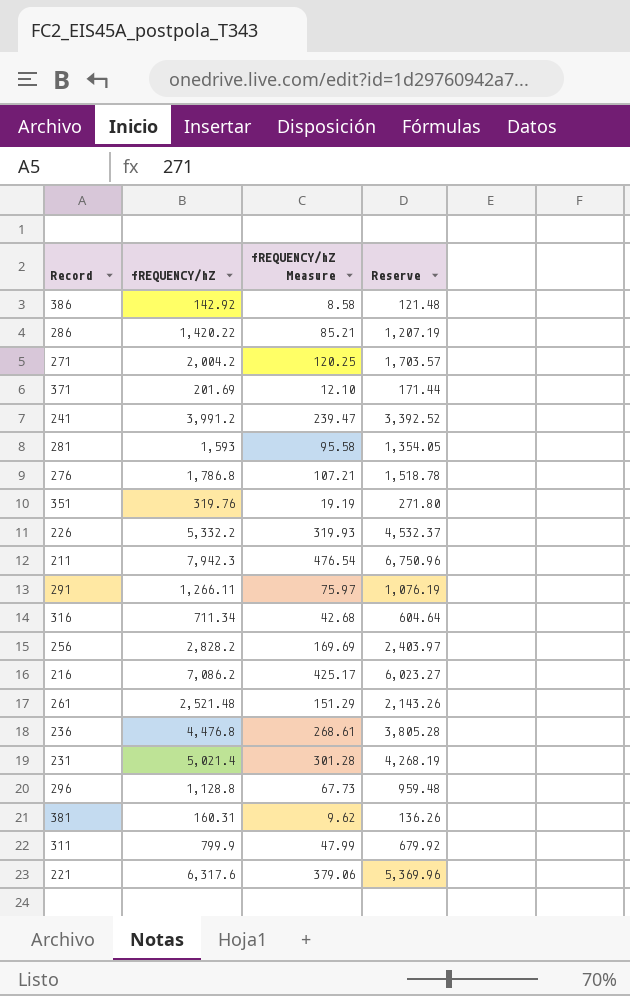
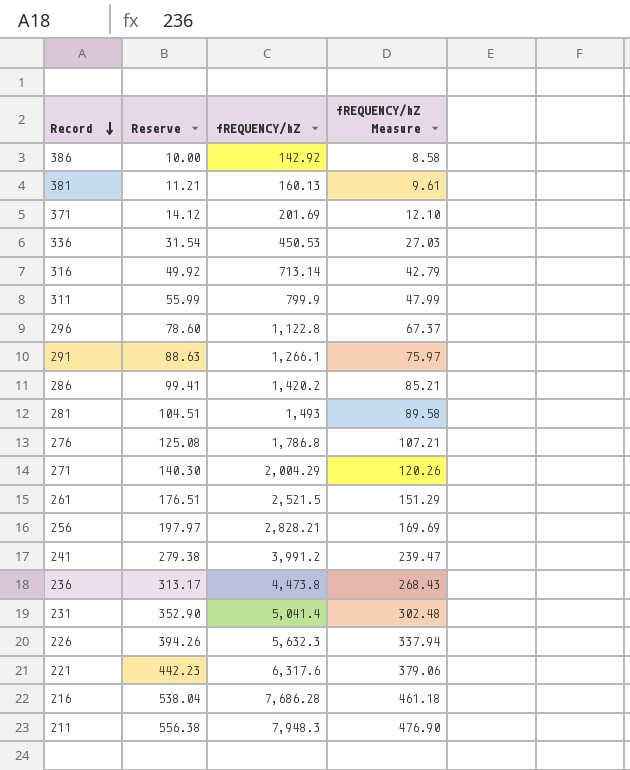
row order: none -> Record descending
column Reserve | formula: [fREQUENCY/hZ] * 0.85 -> [fREQUENCY/hZ] * 0.07
column Reserve | position: 4 -> 2
row 351: 319.76 | 19.19 | 271.80 -> none
381 | fREQUENCY/hZ: 160.31 -> 160.13
381 | fREQUENCY/hZ Measure: 9.62 -> 9.61
row 336: none -> 31.54 | 450.53 | 27.03
316 | fREQUENCY/hZ: 711.34 -> 713.14
316 | fREQUENCY/hZ Measure: 42.68 -> 42.79
296 | fREQUENCY/hZ: 1,128.8 -> 1,122.8
296 | fREQUENCY/hZ Measure: 67.73 -> 67.37
291 | fREQUENCY/hZ: 1,266.11 -> 1,266.1
286 | fREQUENCY/hZ: 1,420.22 -> 1,420.2
281 | fREQUENCY/hZ: 1,593 -> 1,493
281 | fREQUENCY/hZ Measure: 95.58 -> 89.58
271 | fREQUENCY/hZ: 2,004.2 -> 2,004.29
271 | fREQUENCY/hZ Measure: 120.25 -> 120.26
261 | fREQUENCY/hZ: 2,521.48 -> 2,521.5
256 | fREQUENCY/hZ: 2,828.2 -> 2,828.21
236 | fREQUENCY/hZ: 4,476.8 -> 4,473.8
236 | fREQUENCY/hZ Measure: 268.61 -> 268.43
231 | fREQUENCY/hZ: 5,021.4 -> 5,041.4
231 | fREQUENCY/hZ Measure: 301.28 -> 302.48
226 | fREQUENCY/hZ: 5,332.2 -> 5,632.3
226 | fREQUENCY/hZ Measure: 319.93 -> 337.94
216 | fREQUENCY/hZ: 7,086.2 -> 7,686.28
216 | fREQUENCY/hZ Measure: 425.17 -> 461.18
211 | fREQUENCY/hZ: 7,942.3 -> 7,948.3
211 | fREQUENCY/hZ Measure: 476.54 -> 476.90

